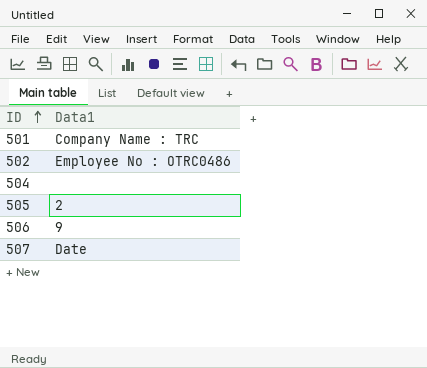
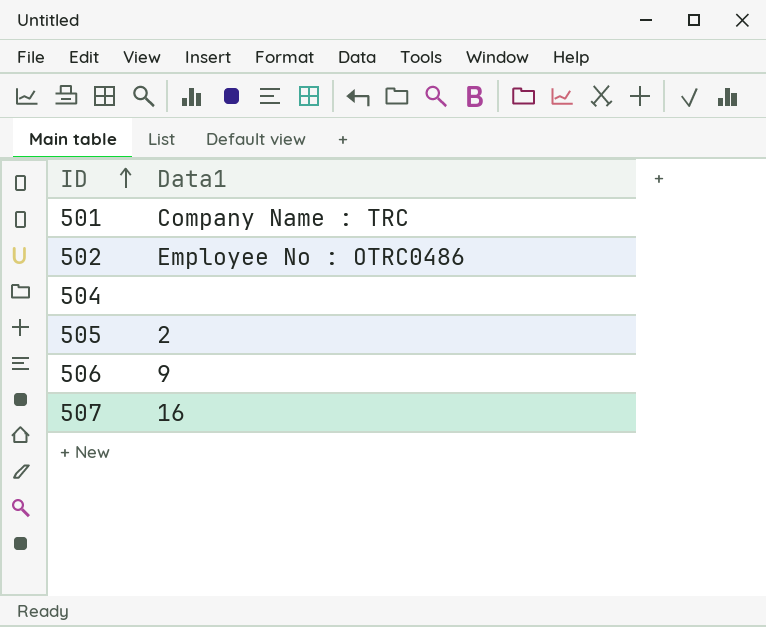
507 | Data1: Date -> 16

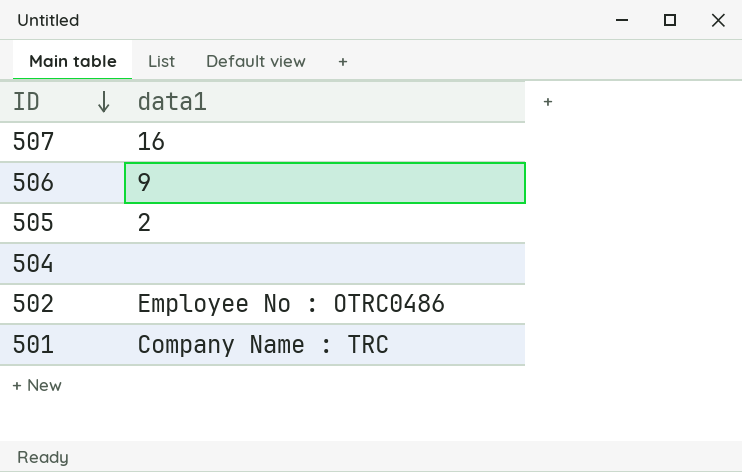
row order: ID ascending -> ID descending
column name: Data1 -> data1

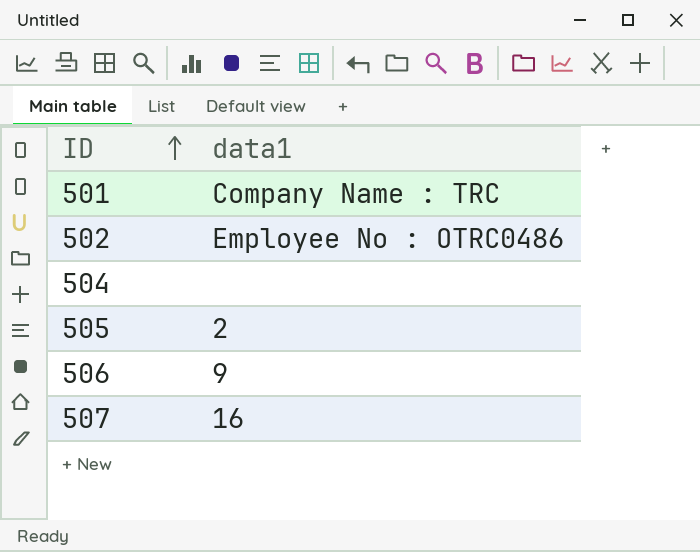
row order: ID descending -> ID ascending

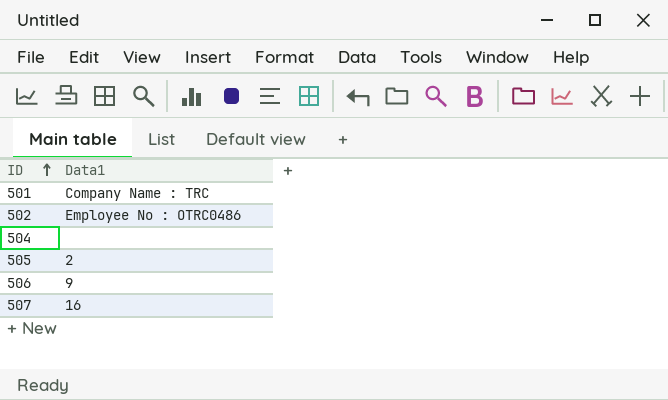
column name: data1 -> Data1

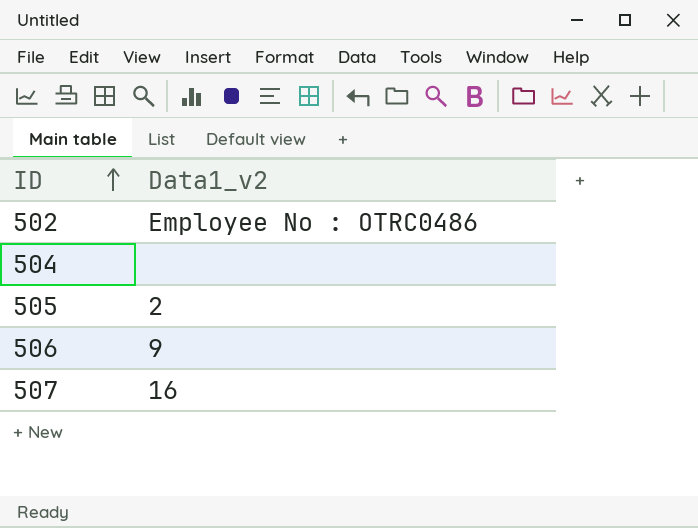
column name: Data1 -> Data1_v2
row 501: Company Name : TRC -> none

